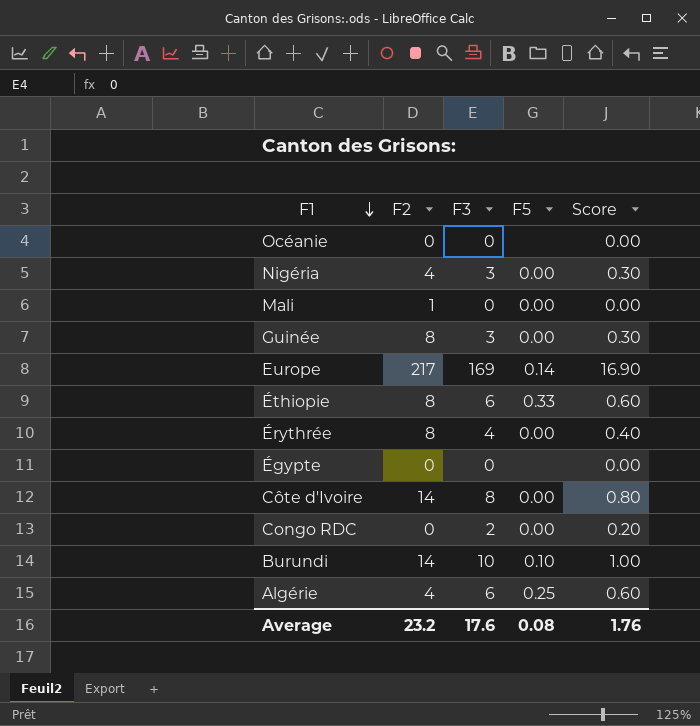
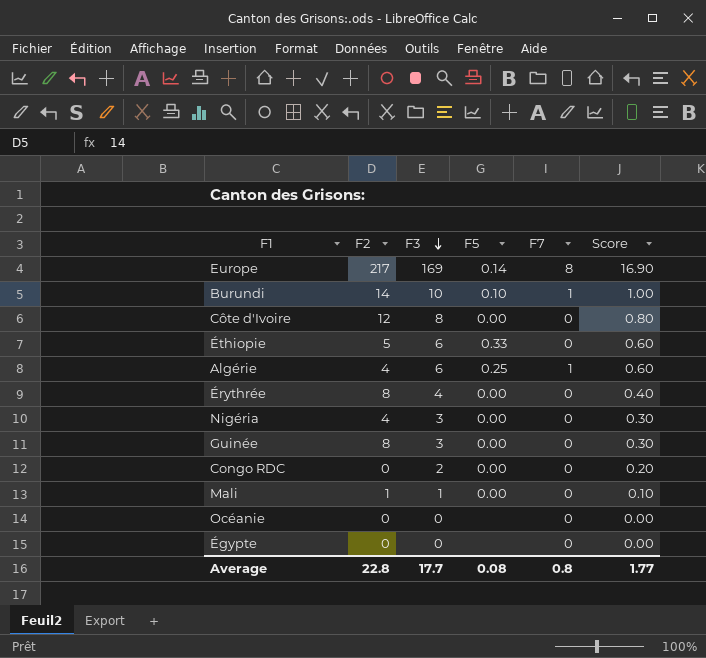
row order: F1 descending -> F3 descending
column F7 | position: none -> 5
Côte d'Ivoire | F2: 14 -> 12
Éthiopie | F2: 8 -> 5
Mali | F3: 0 -> 1
Mali | Score: 0.00 -> 0.10
Average | F2: 23.2 -> 22.8
Average | F3: 17.6 -> 17.7
Average | Score: 1.76 -> 1.77

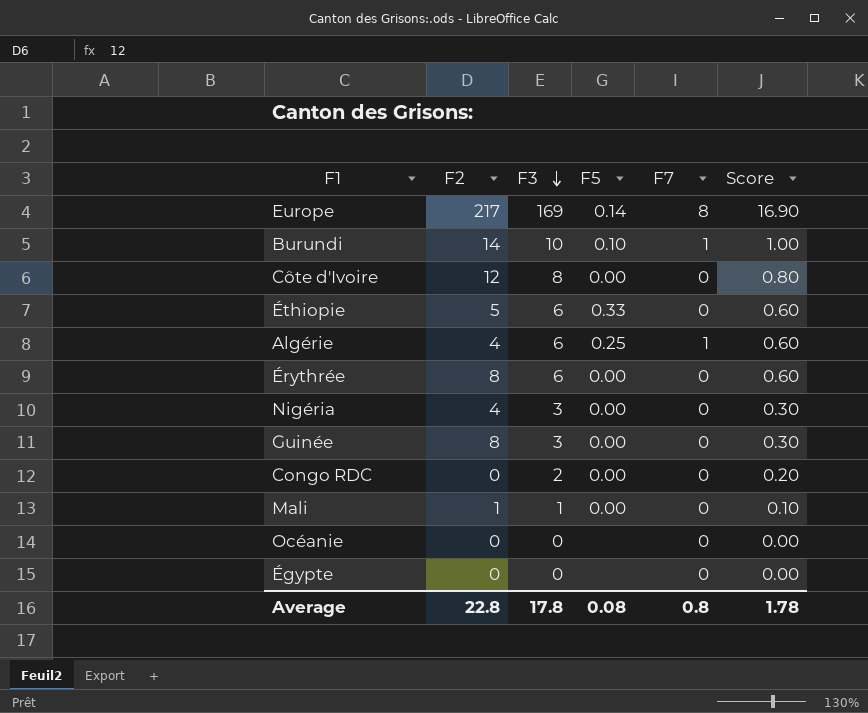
Érythrée | F3: 4 -> 6
Érythrée | Score: 0.40 -> 0.60
Average | F3: 17.7 -> 17.8
Average | Score: 1.77 -> 1.78

